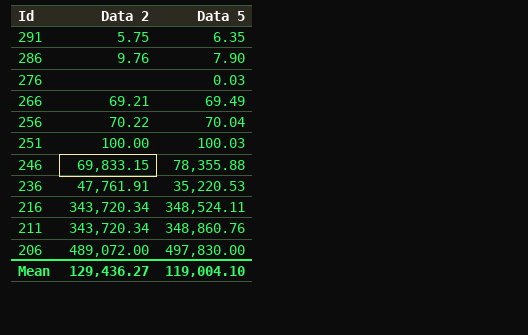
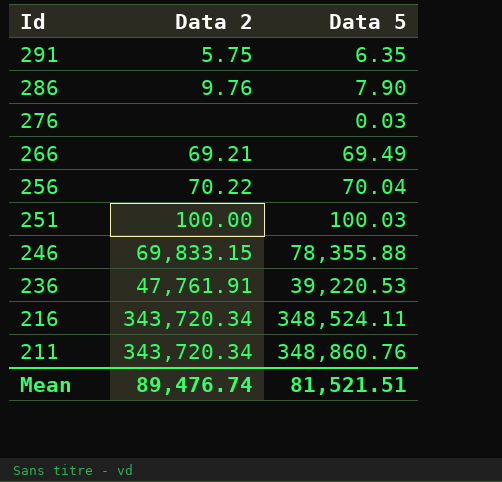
row 206: 489,072.00 | 497,830.00 -> none
236 | Data 5: 35,220.53 -> 39,220.53
Mean | Data 2: 129,436.27 -> 89,476.74
Mean | Data 5: 119,004.10 -> 81,521.51

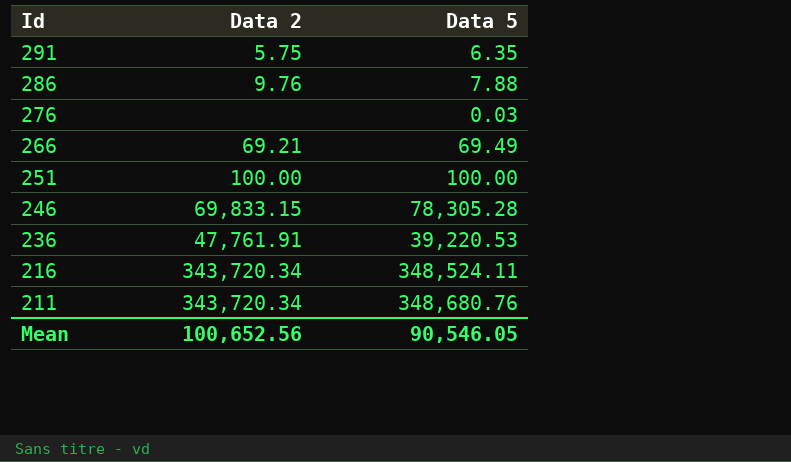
row 256: 70.22 | 70.04 -> none
286 | Data 5: 7.90 -> 7.88
251 | Data 5: 100.03 -> 100.00
246 | Data 5: 78,355.88 -> 78,305.28
211 | Data 5: 348,860.76 -> 348,680.76
Mean | Data 2: 89,476.74 -> 100,652.56
Mean | Data 5: 81,521.51 -> 90,546.05

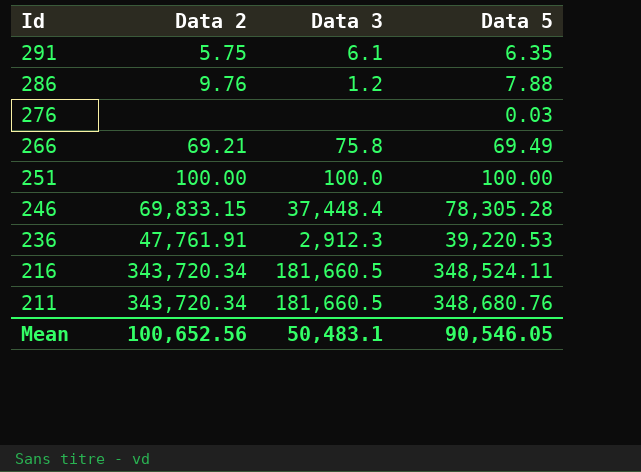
column Data 3 | position: none -> 3

